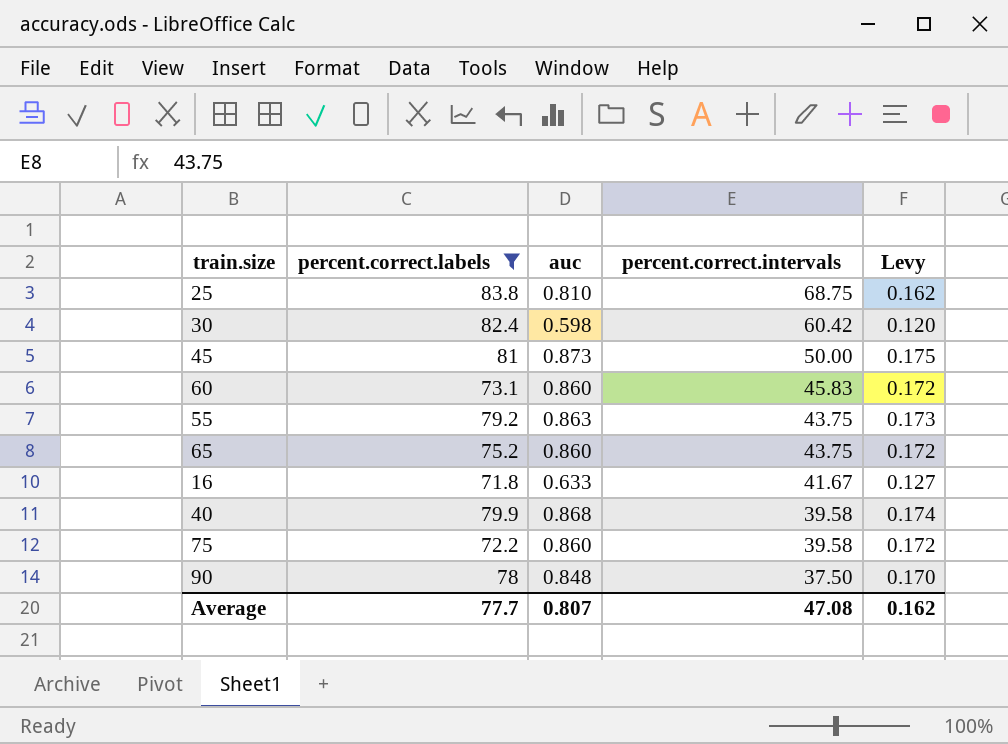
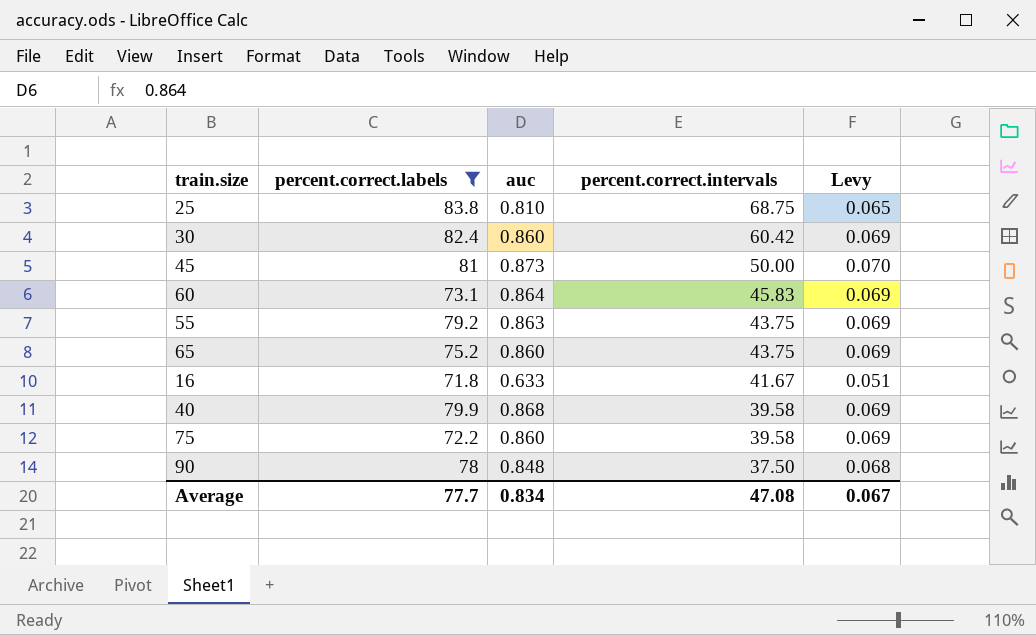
column Levy | formula: [auc] * 0.2 -> [auc] * 0.08
30 | auc: 0.598 -> 0.860
60 | auc: 0.860 -> 0.864
Average | auc: 0.807 -> 0.834
Average | Levy: 0.162 -> 0.067

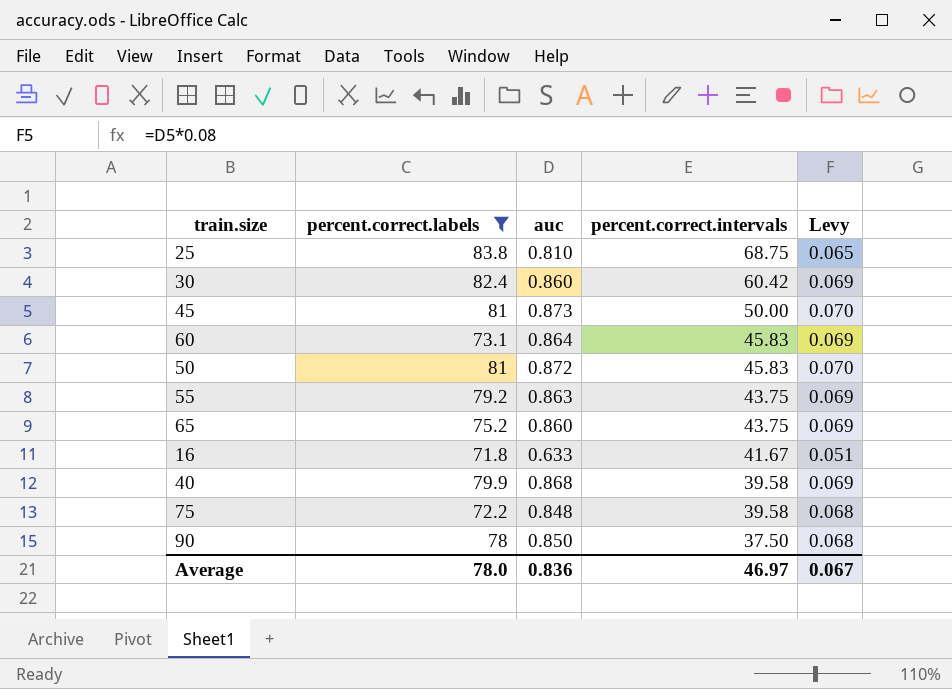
row 50: none -> 81 | 0.872 | 45.83 | 0.070
75 | auc: 0.860 -> 0.848
75 | Levy: 0.069 -> 0.068
90 | auc: 0.848 -> 0.850
Average | percent.correct.labels: 77.7 -> 78.0
Average | auc: 0.834 -> 0.836
Average | percent.correct.intervals: 47.08 -> 46.97

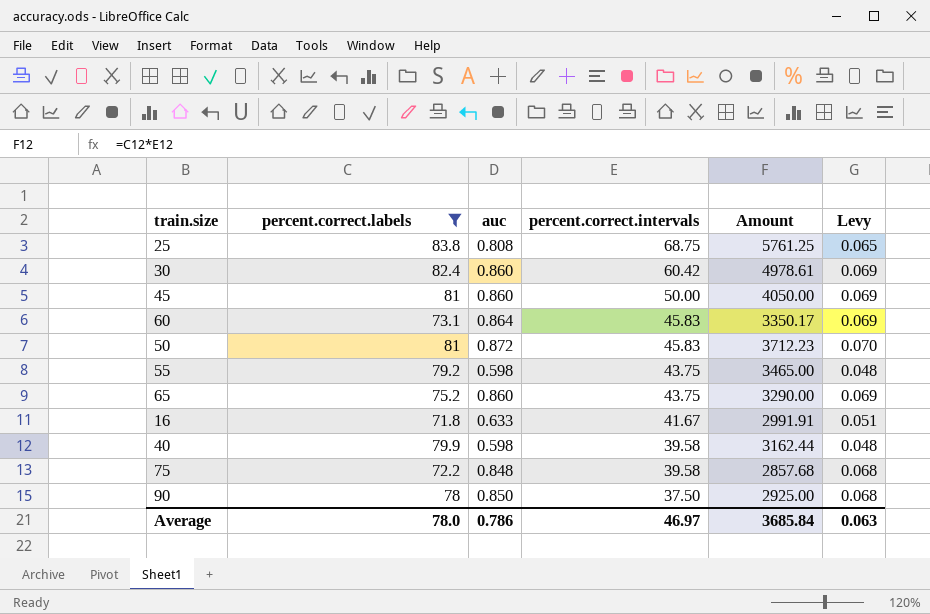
column Amount | formula: none -> [percent.correct.labels] * [percent.correct.intervals]
25 | auc: 0.810 -> 0.808
45 | auc: 0.873 -> 0.860
45 | Levy: 0.070 -> 0.069
55 | auc: 0.863 -> 0.598
55 | Levy: 0.069 -> 0.048
40 | auc: 0.868 -> 0.598
40 | Levy: 0.069 -> 0.048
Average | auc: 0.836 -> 0.786
Average | Levy: 0.067 -> 0.063

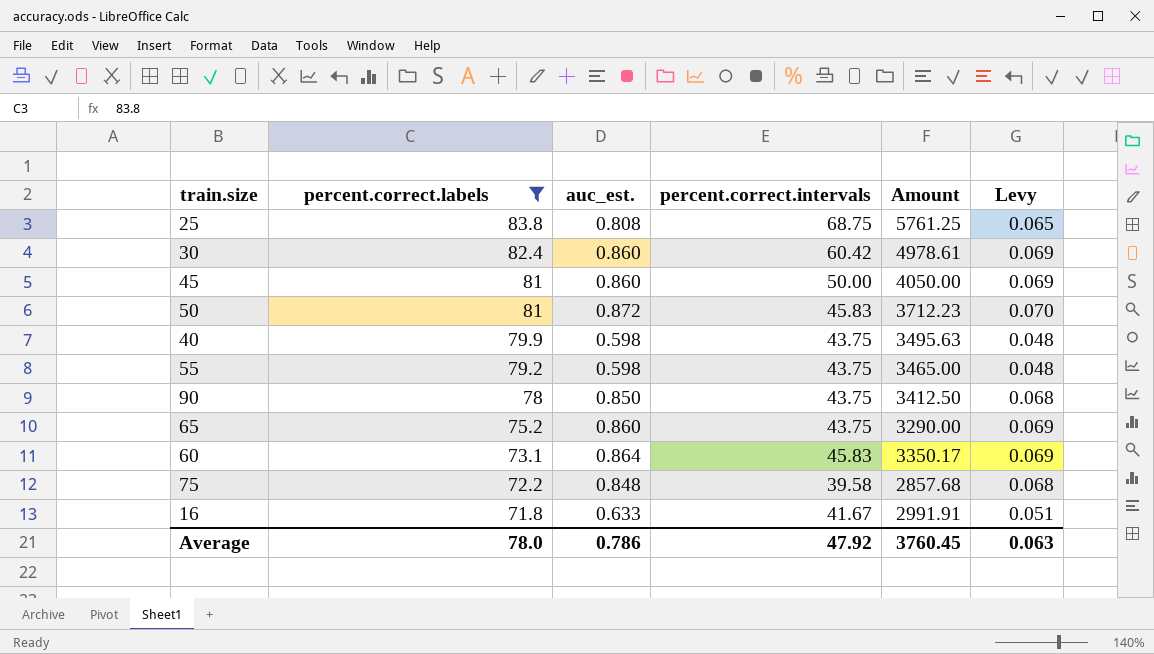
row order: percent.correct.intervals descending -> percent.correct.labels descending
column name: auc -> auc_est.
40 | percent.correct.intervals: 39.58 -> 43.75
40 | Amount: 3162.44 -> 3495.63
90 | percent.correct.intervals: 37.50 -> 43.75
90 | Amount: 2925.00 -> 3412.50
Average | percent.correct.intervals: 46.97 -> 47.92
Average | Amount: 3685.84 -> 3760.45

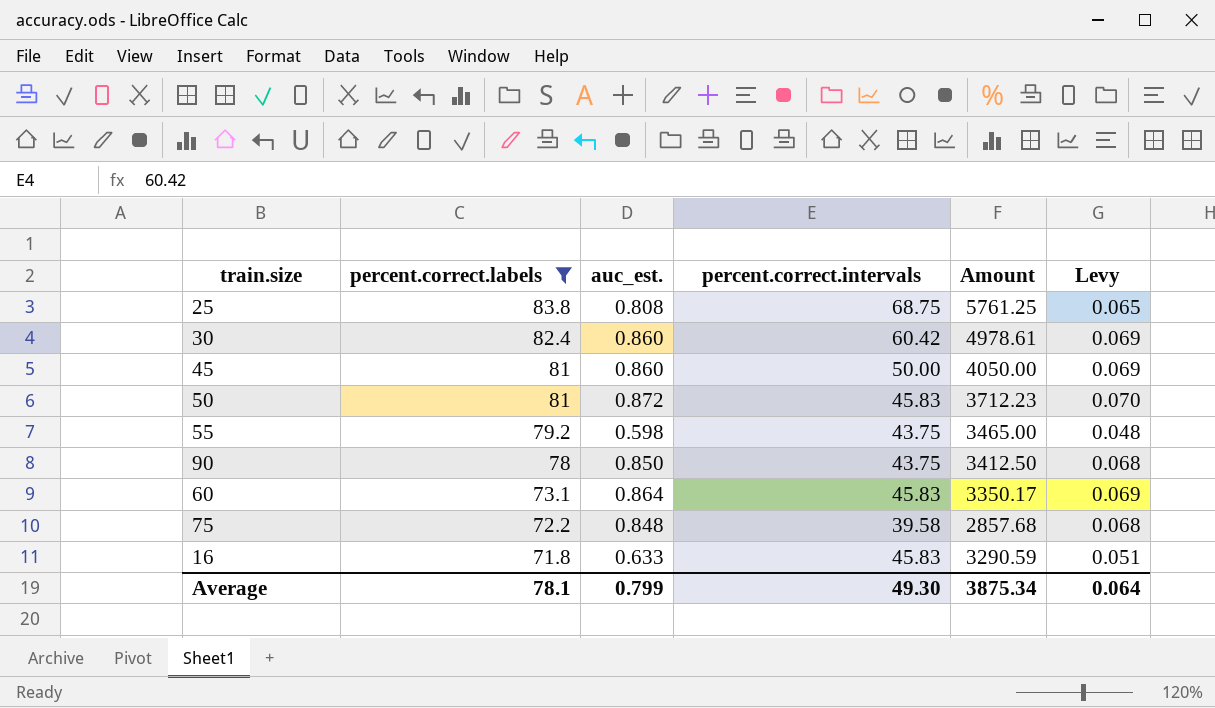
row 40: 79.9 | 0.598 | 43.75 | 3495.63 | 0.048 -> none
row 65: 75.2 | 0.860 | 43.75 | 3290.00 | 0.069 -> none
16 | percent.correct.intervals: 41.67 -> 45.83
16 | Amount: 2991.91 -> 3290.59
Average | percent.correct.labels: 78.0 -> 78.1
Average | auc_est.: 0.786 -> 0.799
Average | percent.correct.intervals: 47.92 -> 49.30
Average | Amount: 3760.45 -> 3875.34
Average | Levy: 0.063 -> 0.064

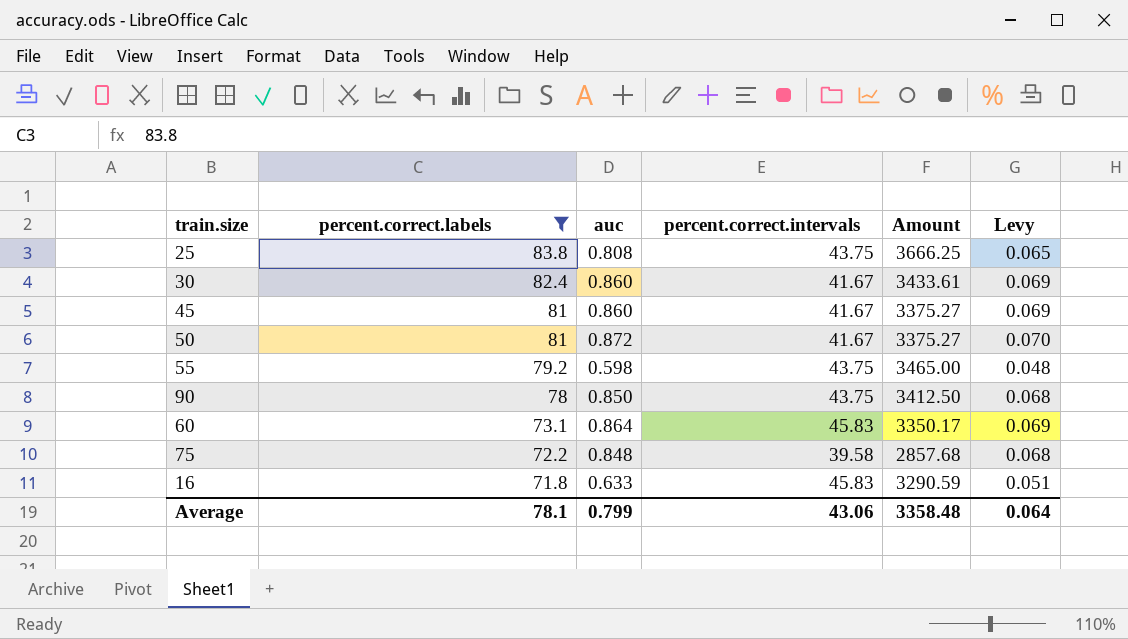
column name: auc_est. -> auc
25 | percent.correct.intervals: 68.75 -> 43.75
25 | Amount: 5761.25 -> 3666.25
30 | percent.correct.intervals: 60.42 -> 41.67
30 | Amount: 4978.61 -> 3433.61
45 | percent.correct.intervals: 50.00 -> 41.67
45 | Amount: 4050.00 -> 3375.27
50 | percent.correct.intervals: 45.83 -> 41.67
50 | Amount: 3712.23 -> 3375.27
Average | percent.correct.intervals: 49.30 -> 43.06
Average | Amount: 3875.34 -> 3358.48

